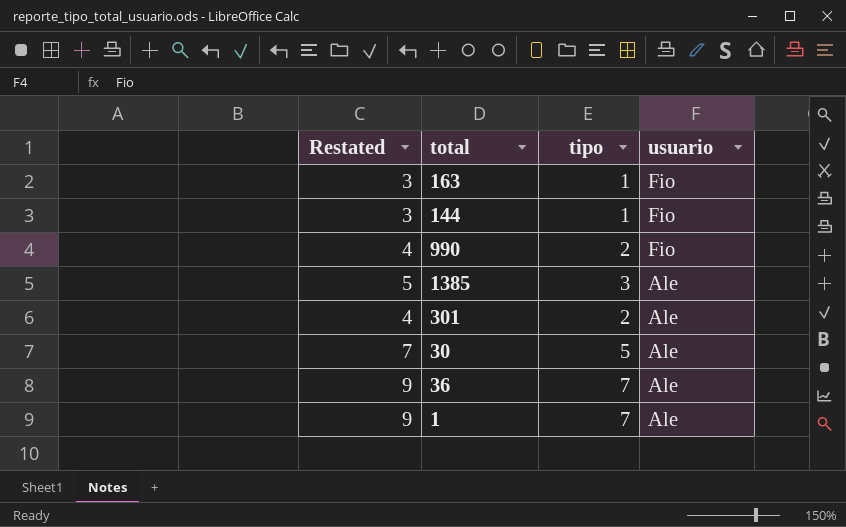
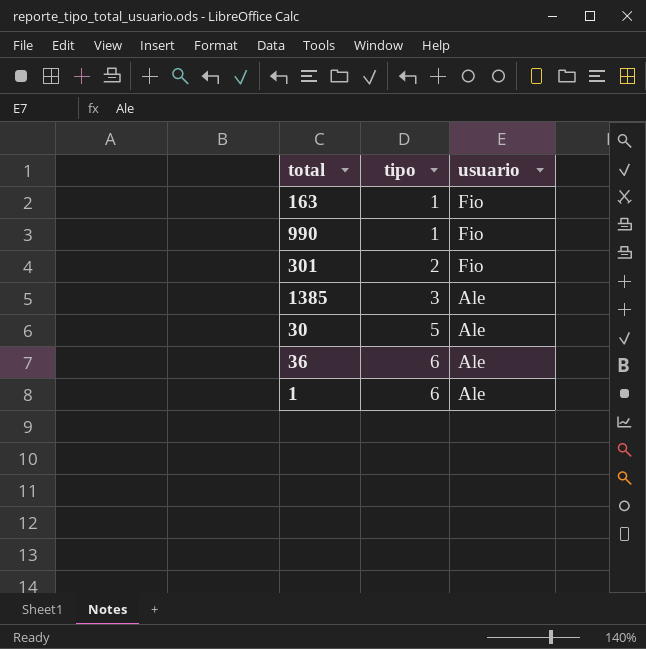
row order: usuario descending -> tipo ascending
column Restated | formula: [tipo] + 2 -> none
row 144: 3 | 1 | Fio -> none
990 | tipo: 2 -> 1
301 | usuario: Ale -> Fio
36 | tipo: 7 -> 6
1 | tipo: 7 -> 6

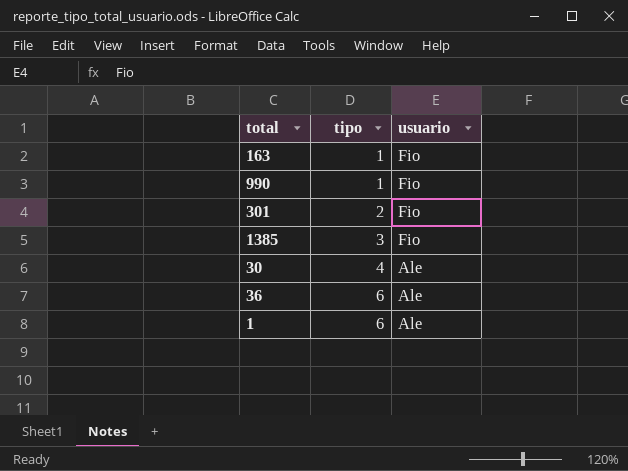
1385 | usuario: Ale -> Fio
30 | tipo: 5 -> 4

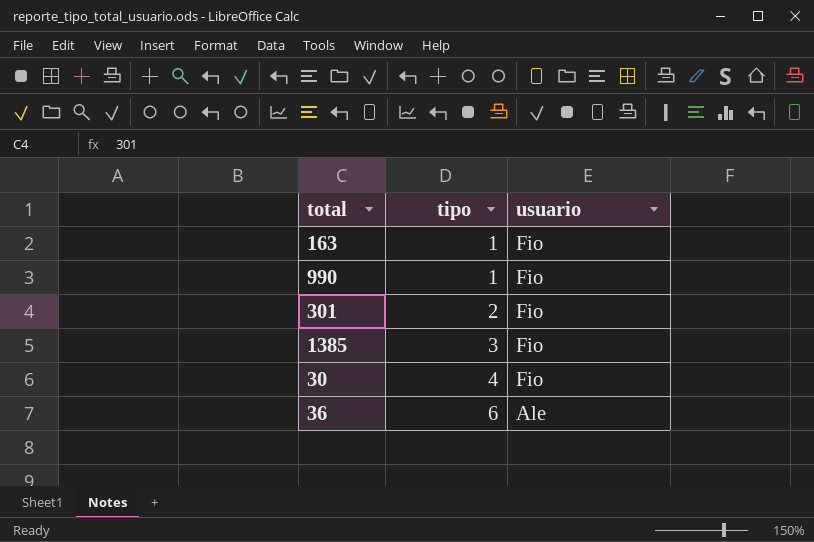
row 1: 6 | Ale -> none
30 | usuario: Ale -> Fio

